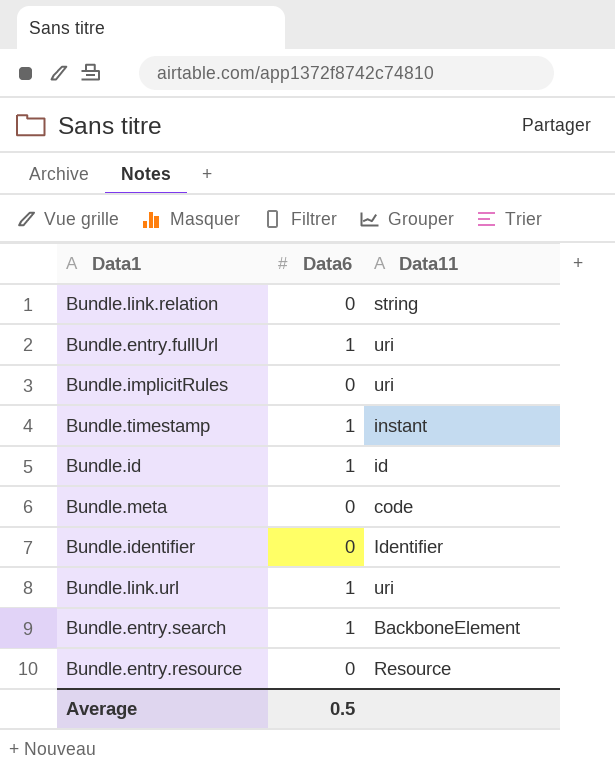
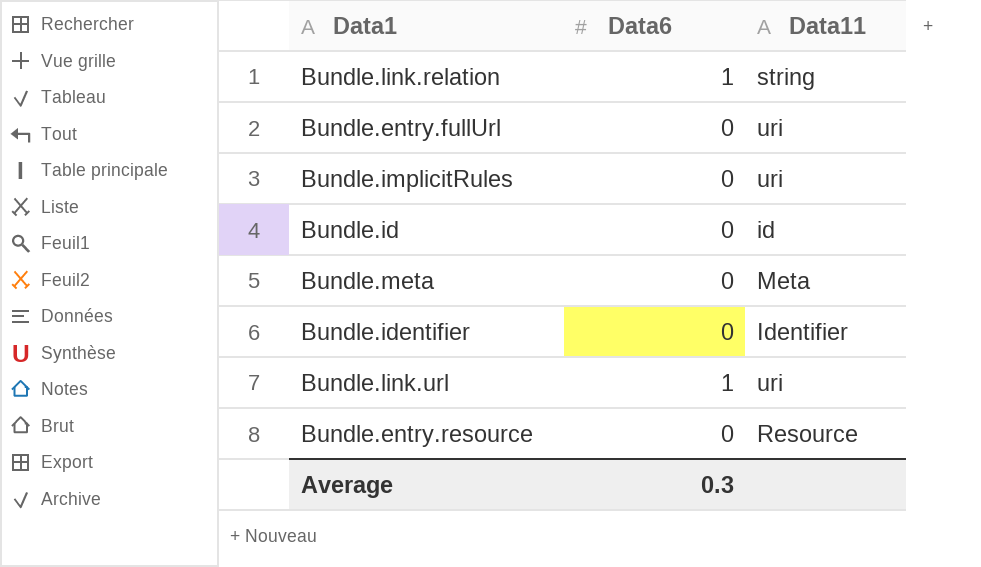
row Bundle.timestamp: 1 | instant -> none
row Bundle.entry.search: 1 | BackboneElement -> none
Bundle.link.relation | Data6: 0 -> 1
Bundle.entry.fullUrl | Data6: 1 -> 0
Bundle.id | Data6: 1 -> 0
Bundle.meta | Data11: code -> Meta
Average | Data6: 0.5 -> 0.3

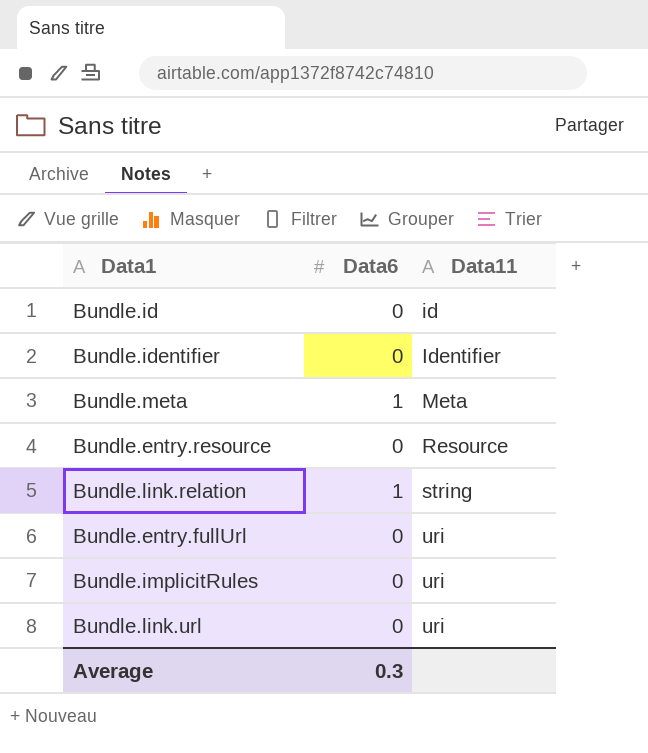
row order: none -> Data11 ascending
Bundle.meta | Data6: 0 -> 1
Bundle.link.url | Data6: 1 -> 0

